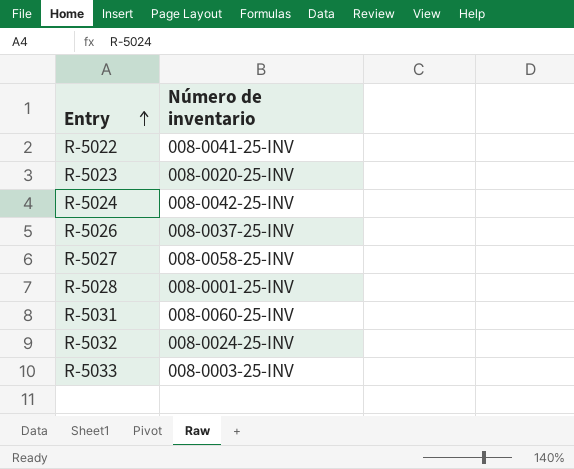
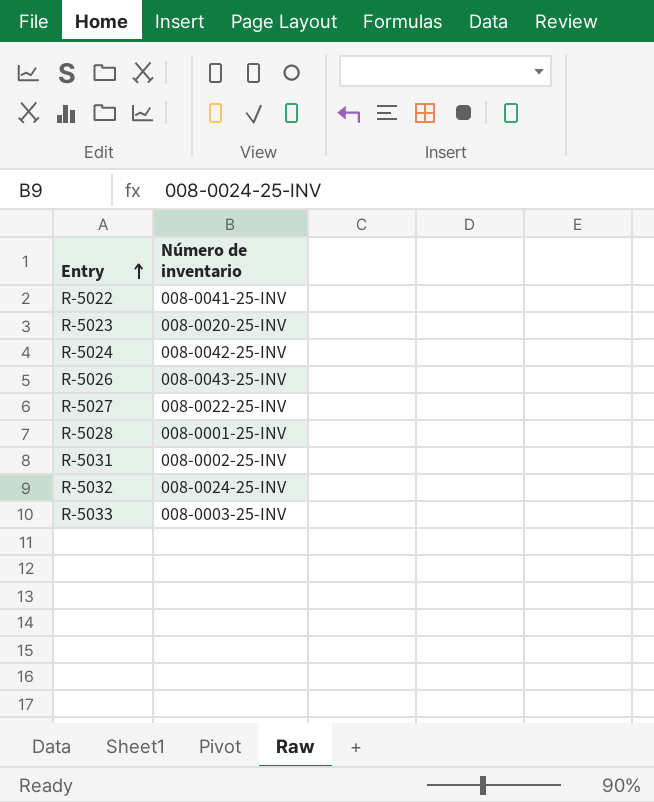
R-5026 | Número de inventario: 008-0037-25-INV -> 008-0043-25-INV
R-5027 | Número de inventario: 008-0058-25-INV -> 008-0022-25-INV
R-5031 | Número de inventario: 008-0060-25-INV -> 008-0002-25-INV

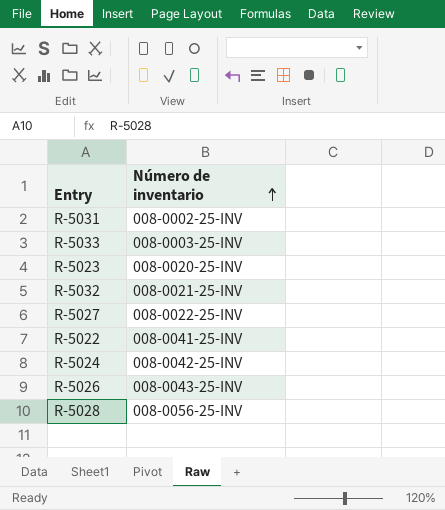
row order: Entry ascending -> Número de inventario ascending
R-5032 | Número de inventario: 008-0024-25-INV -> 008-0021-25-INV
R-5028 | Número de inventario: 008-0001-25-INV -> 008-0056-25-INV

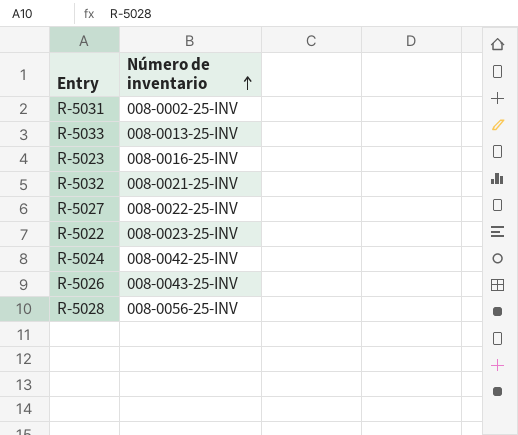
R-5033 | Número de inventario: 008-0003-25-INV -> 008-0013-25-INV
R-5023 | Número de inventario: 008-0020-25-INV -> 008-0016-25-INV
R-5022 | Número de inventario: 008-0041-25-INV -> 008-0023-25-INV

